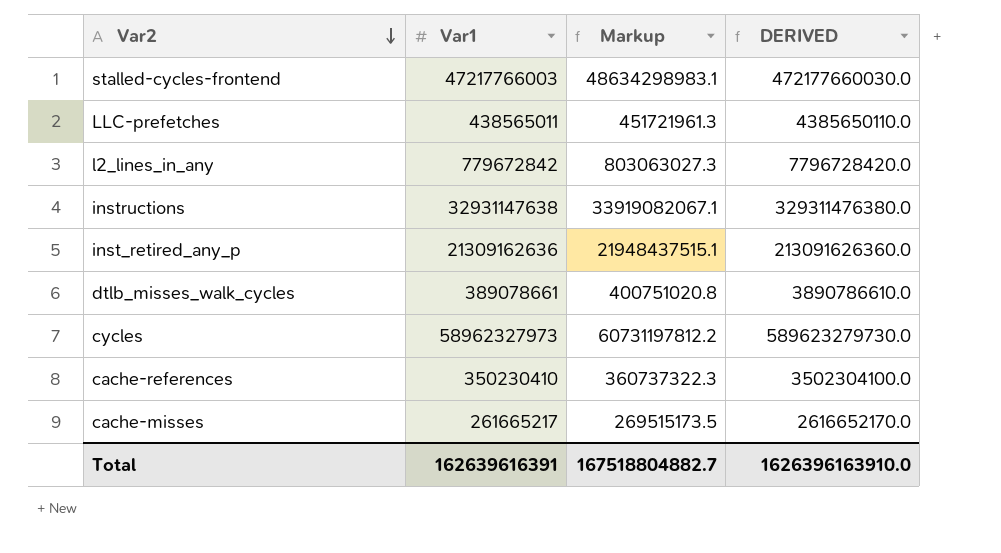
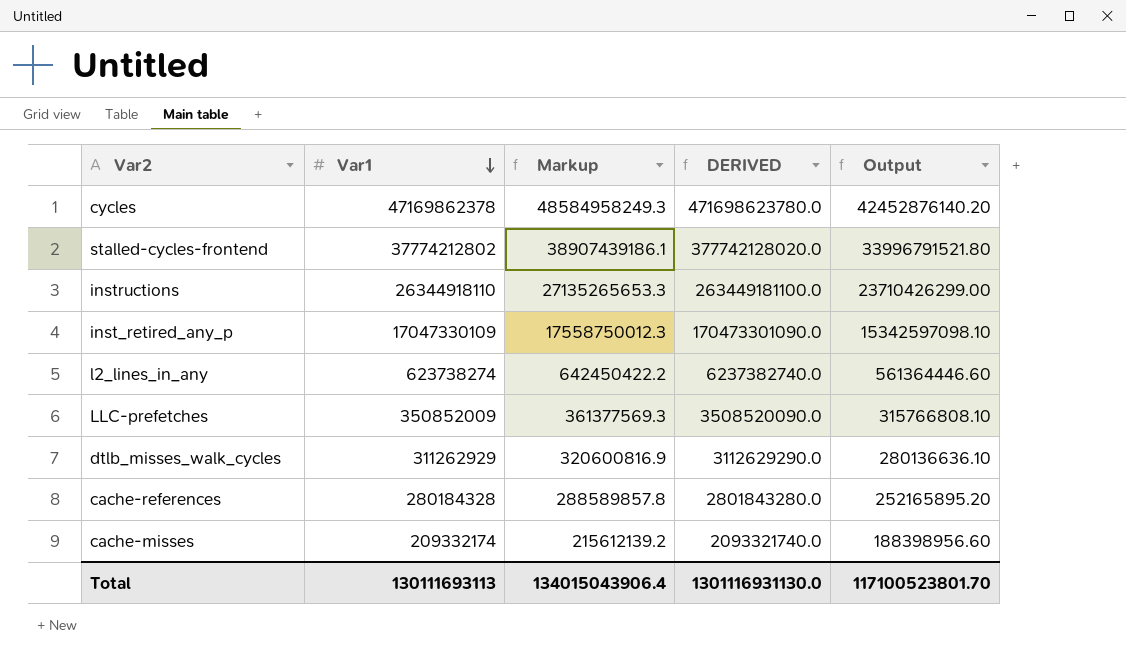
row order: Var2 descending -> Var1 descending
column Output | formula: none -> [Var1] * 0.9
cycles | Var1: 58962327973 -> 47169862378
cycles | Markup: 60731197812.2 -> 48584958249.3
cycles | DERIVED: 589623279730.0 -> 471698623780.0
stalled-cycles-frontend | Var1: 47217766003 -> 37774212802
stalled-cycles-frontend | Markup: 48634298983.1 -> 38907439186.1
stalled-cycles-frontend | DERIVED: 472177660030.0 -> 377742128020.0
instructions | Var1: 32931147638 -> 26344918110
instructions | Markup: 33919082067.1 -> 27135265653.3
instructions | DERIVED: 329311476380.0 -> 263449181100.0
inst_retired_any_p | Var1: 21309162636 -> 17047330109
inst_retired_any_p | Markup: 21948437515.1 -> 17558750012.3
inst_retired_any_p | DERIVED: 213091626360.0 -> 170473301090.0
l2_lines_in_any | Var1: 779672842 -> 623738274
l2_lines_in_any | Markup: 803063027.3 -> 642450422.2
l2_lines_in_any | DERIVED: 7796728420.0 -> 6237382740.0
LLC-prefetches | Var1: 438565011 -> 350852009
LLC-prefetches | Markup: 451721961.3 -> 361377569.3
LLC-prefetches | DERIVED: 4385650110.0 -> 3508520090.0
dtlb_misses_walk_cycles | Var1: 389078661 -> 311262929
dtlb_misses_walk_cycles | Markup: 400751020.8 -> 320600816.9
dtlb_misses_walk_cycles | DERIVED: 3890786610.0 -> 3112629290.0
cache-references | Var1: 350230410 -> 280184328
cache-references | Markup: 360737322.3 -> 288589857.8
cache-references | DERIVED: 3502304100.0 -> 2801843280.0
cache-misses | Var1: 261665217 -> 209332174
cache-misses | Markup: 269515173.5 -> 215612139.2
cache-misses | DERIVED: 2616652170.0 -> 2093321740.0
Total | Var1: 162639616391 -> 130111693113
Total | Markup: 167518804882.7 -> 134015043906.4
Total | DERIVED: 1626396163910.0 -> 1301116931130.0

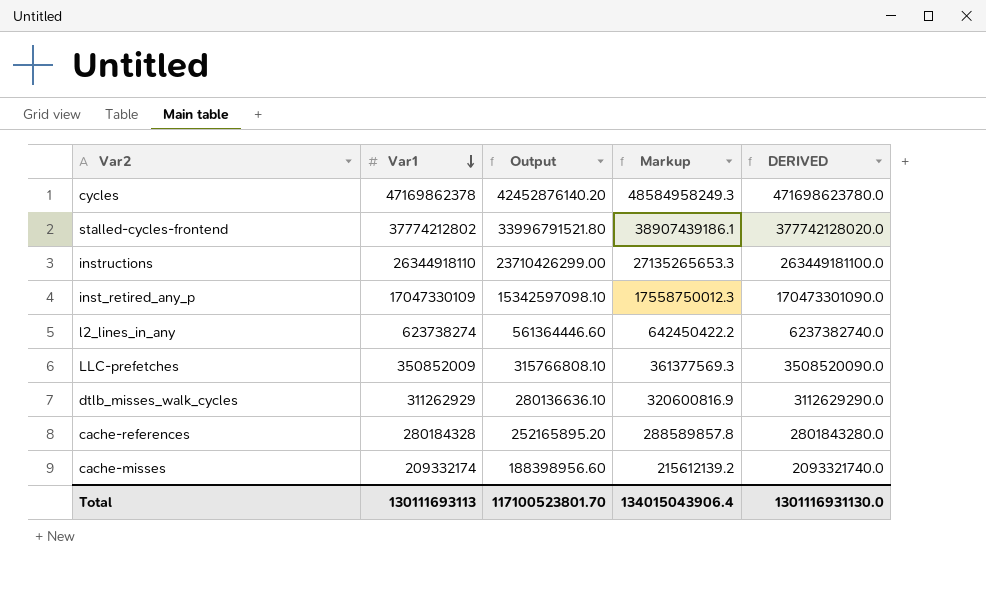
column Output | position: 5 -> 3

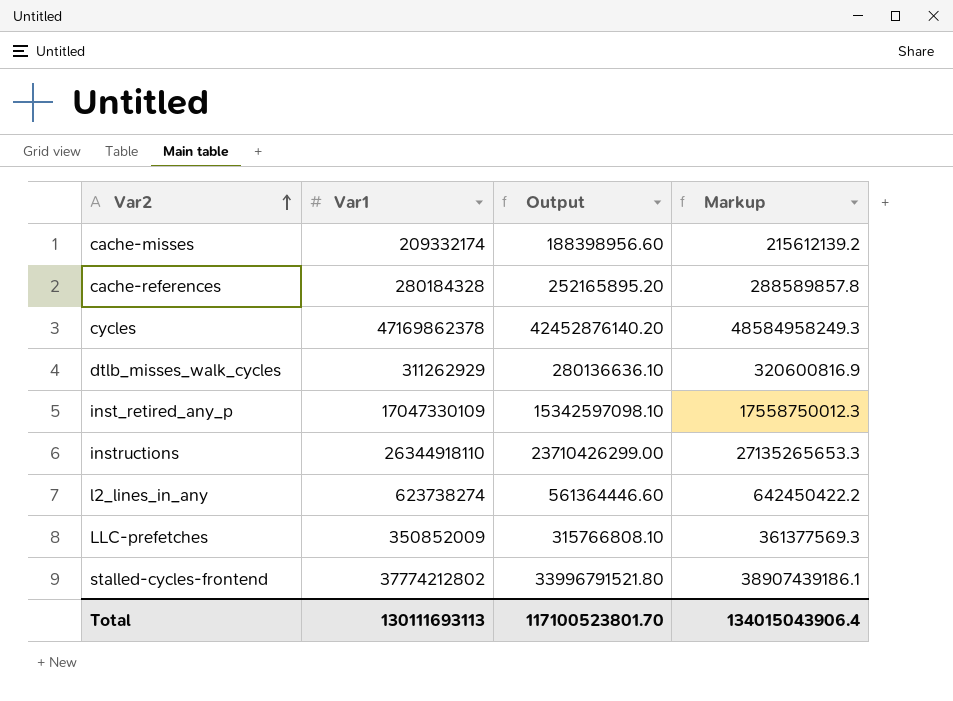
row order: Var1 descending -> Var2 ascending
column DERIVED | formula: [Var1] * 10 -> none

